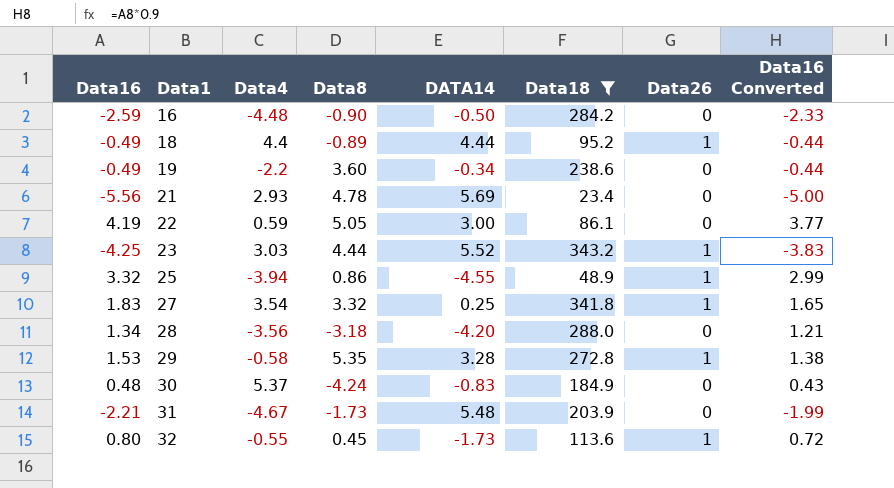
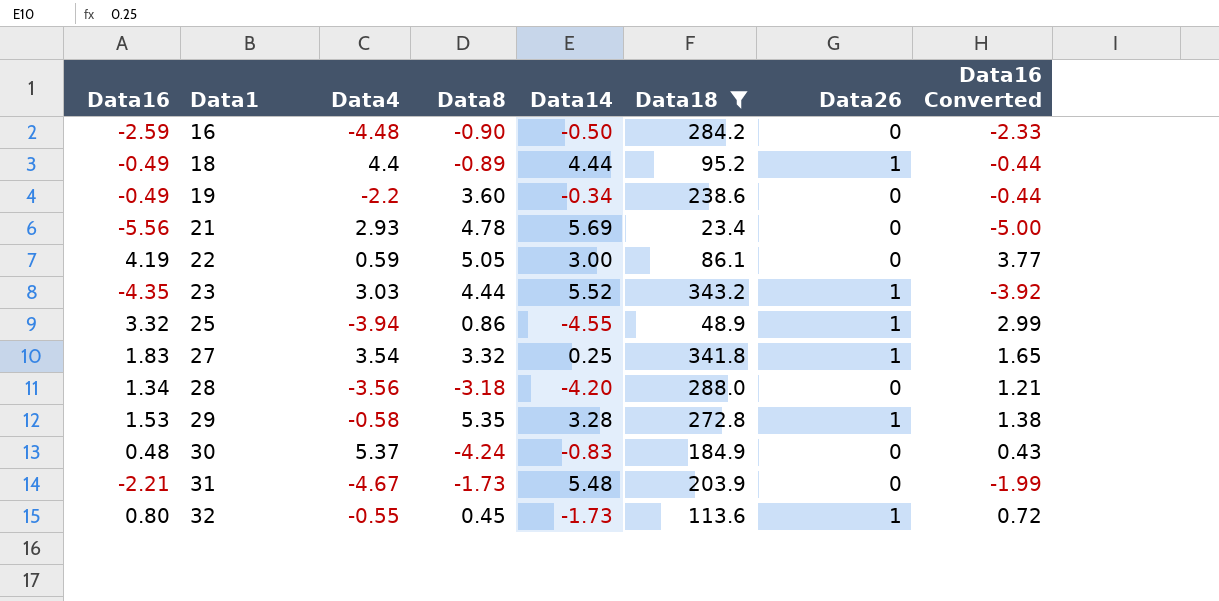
column name: DATA14 -> Data14
23 | Data16: -4.25 -> -4.35
23 | Data16 Converted: -3.83 -> -3.92

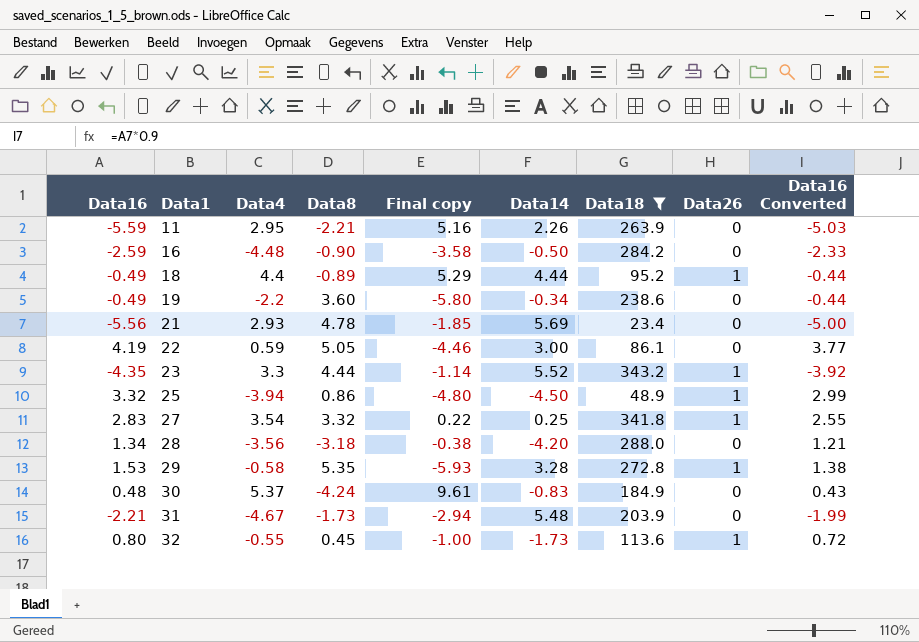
column Final copy | formula: none -> [Data4] - [Data8]
row 11: none -> -5.59 | 2.95 | -2.21 | 5.16 | 2.26 | 263.9 | 0 | -5.03
23 | Data4: 3.03 -> 3.3
25 | Data14: -4.55 -> -4.50
27 | Data16: 1.83 -> 2.83
27 | Data16 Converted: 1.65 -> 2.55

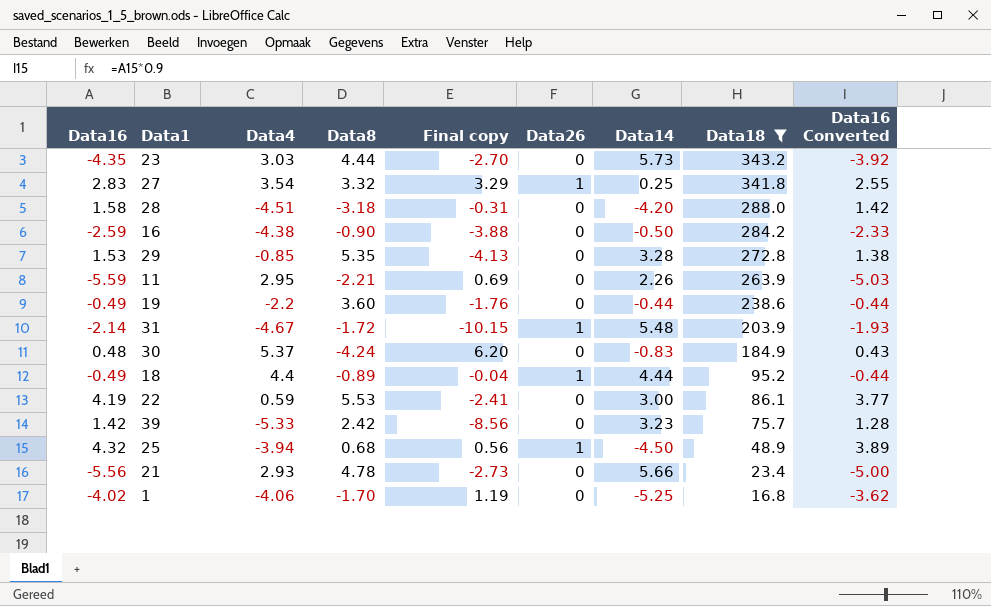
row order: Data1 ascending -> Data18 descending
column Final copy | formula: [Data4] - [Data8] -> [Data4] - [Data14]
column Data26 | position: 8 -> 6
row 32: 0.80 | -0.55 | 0.45 | -1.00 | -1.73 | 113.6 | 1 | 0.72 -> none
23 | Data4: 3.3 -> 3.03
23 | Data26: 1 -> 0
23 | Data14: 5.52 -> 5.73
28 | Data16: 1.34 -> 1.58
28 | Data4: -3.56 -> -4.51
28 | Data16 Converted: 1.21 -> 1.42
16 | Data4: -4.48 -> -4.38
29 | Data4: -0.58 -> -0.85
29 | Data26: 1 -> 0
19 | Data14: -0.34 -> -0.44
31 | Data16: -2.21 -> -2.14
31 | Data8: -1.73 -> -1.72
31 | Data26: 0 -> 1
31 | Data16 Converted: -1.99 -> -1.93
22 | Data8: 5.05 -> 5.53
row 39: none -> 1.42 | -5.33 | 2.42 | -8.56 | 0 | 3.23 | 75.7 | 1.28
25 | Data16: 3.32 -> 4.32
25 | Data8: 0.86 -> 0.68
25 | Data16 Converted: 2.99 -> 3.89
21 | Data14: 5.69 -> 5.66
row 1: none -> -4.02 | -4.06 | -1.70 | 1.19 | 0 | -5.25 | 16.8 | -3.62

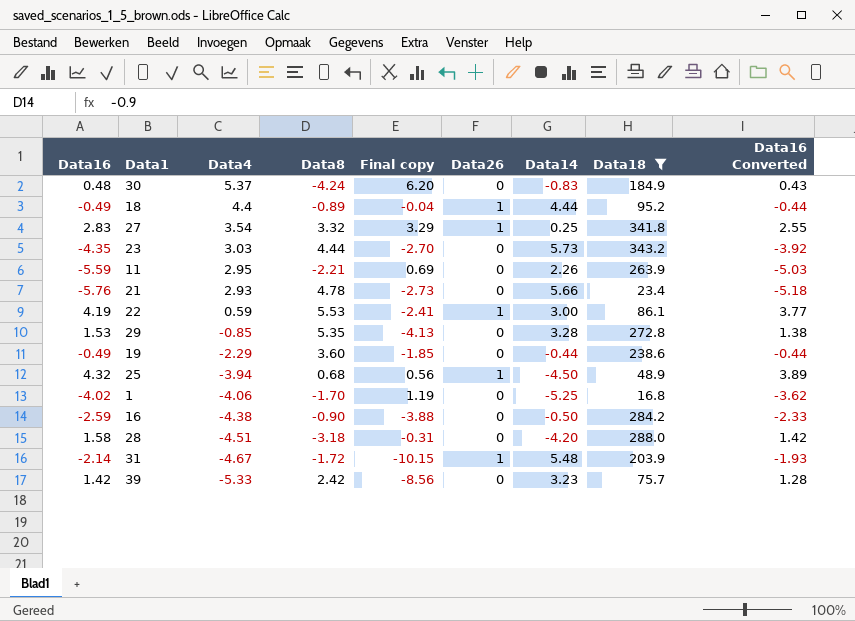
row order: Data18 descending -> Data4 descending
21 | Data16: -5.56 -> -5.76
21 | Data16 Converted: -5.00 -> -5.18
22 | Data26: 0 -> 1
19 | Data4: -2.2 -> -2.29
19 | Final copy: -1.76 -> -1.85

